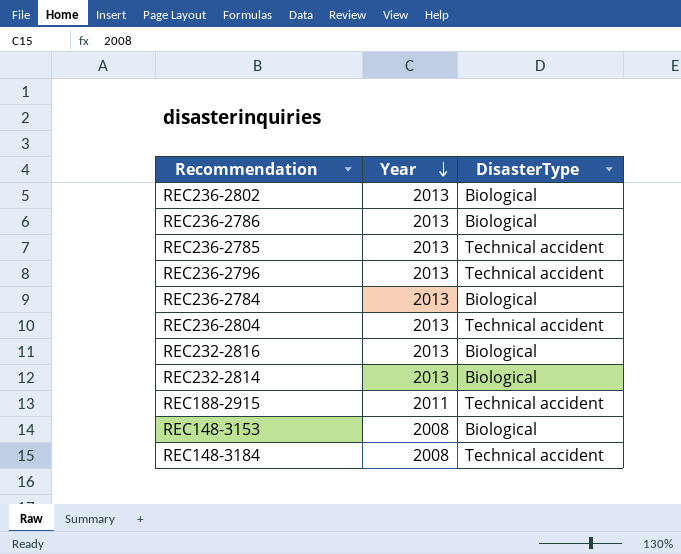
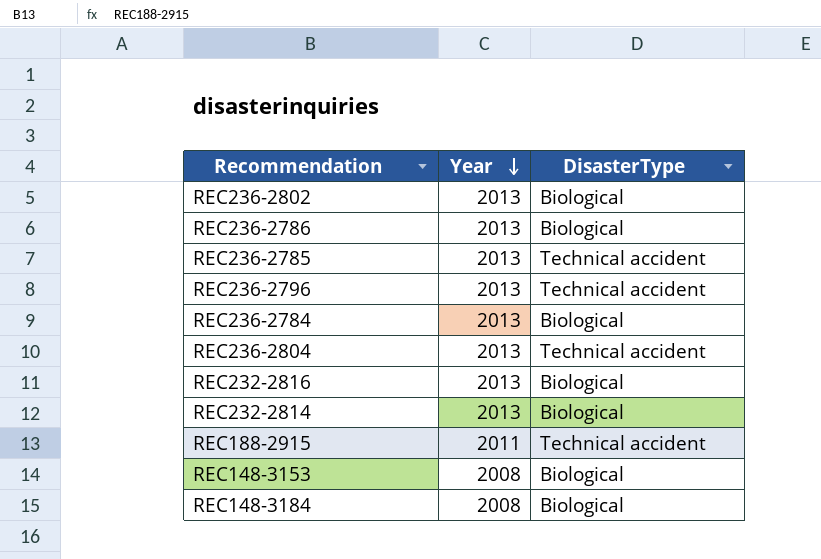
REC148-3184 | DisasterType: Technical accident -> Biological

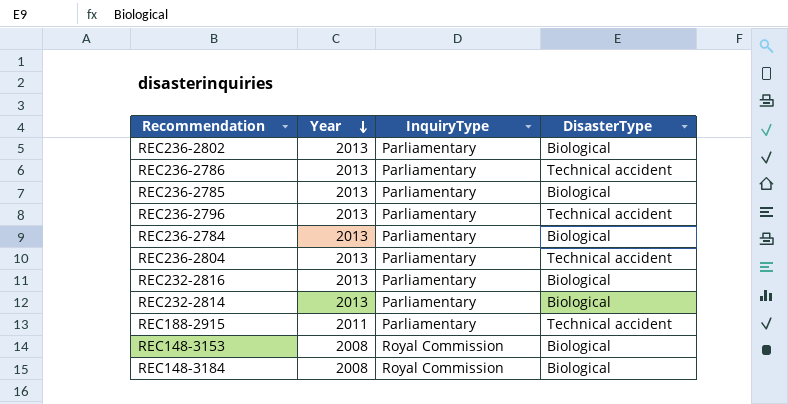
column InquiryType | position: none -> 3
REC236-2786 | DisasterType: Biological -> Technical accident
REC236-2785 | DisasterType: Technical accident -> Biological

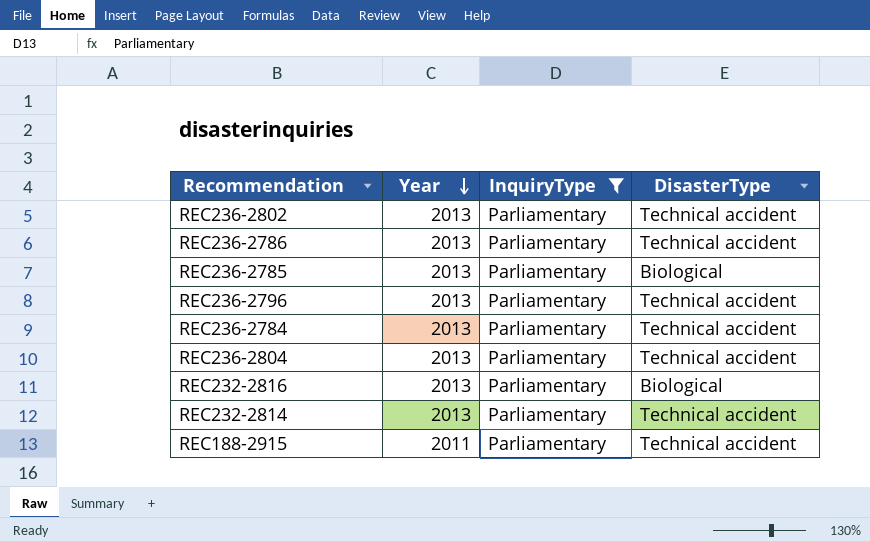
filter: none -> InquiryType = Parliamentary
REC236-2802 | DisasterType: Biological -> Technical accident
REC236-2784 | DisasterType: Biological -> Technical accident
REC232-2814 | DisasterType: Biological -> Technical accident

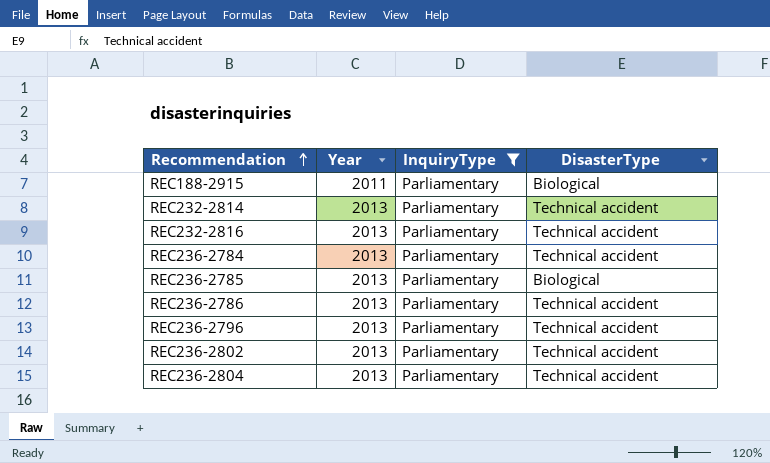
row order: Year descending -> Recommendation ascending
REC188-2915 | DisasterType: Technical accident -> Biological
REC232-2816 | DisasterType: Biological -> Technical accident

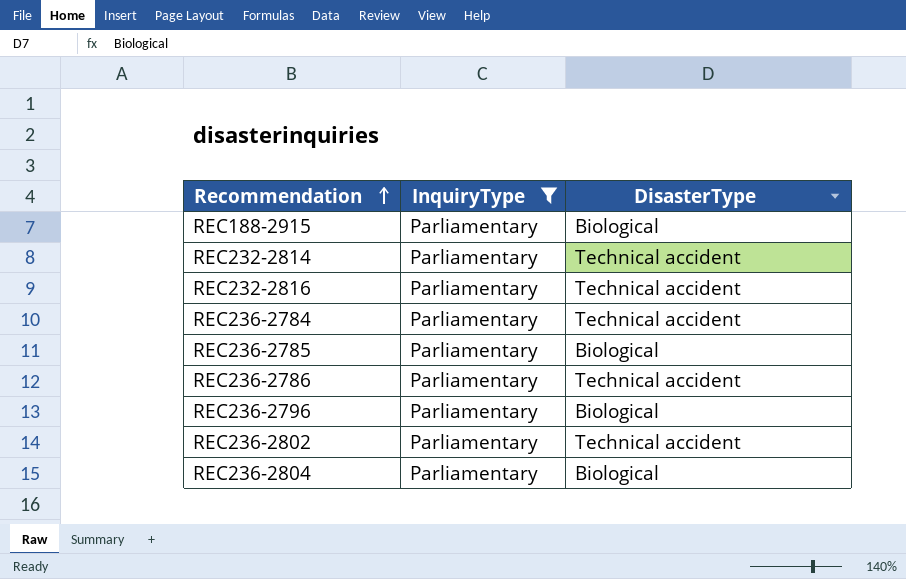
column Year | position: 2 -> none
REC236-2796 | DisasterType: Technical accident -> Biological
REC236-2804 | DisasterType: Technical accident -> Biological

